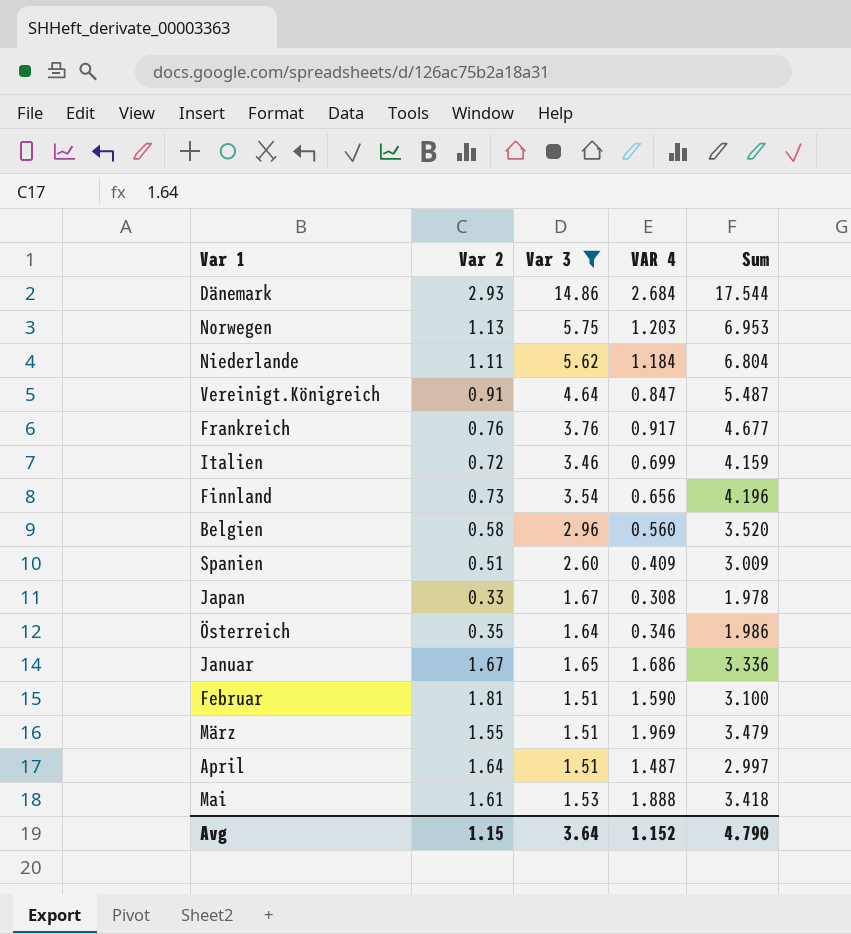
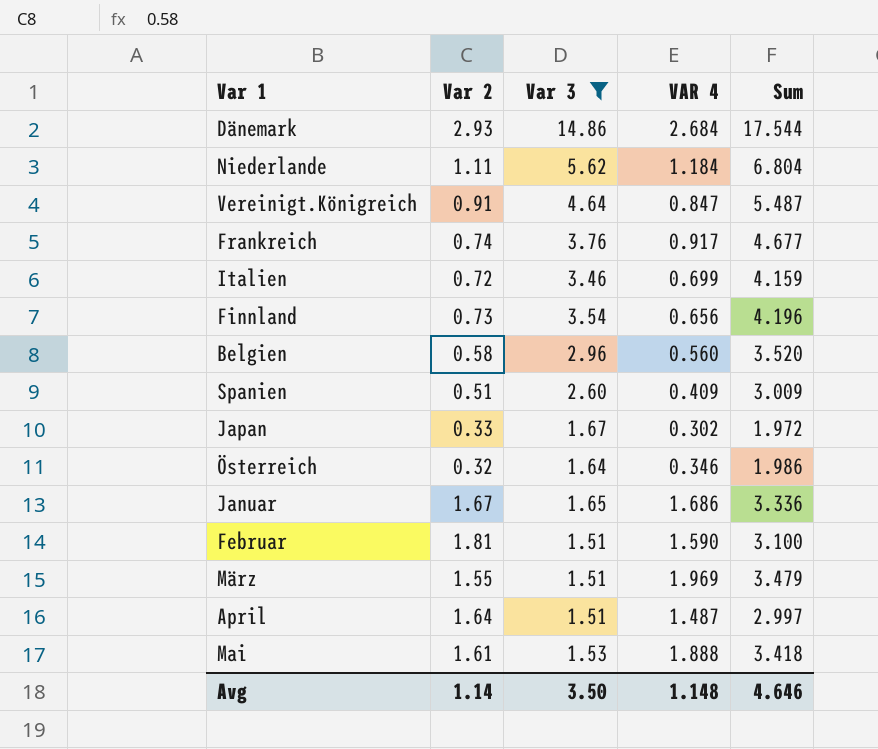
row Norwegen: 1.13 | 5.75 | 1.203 | 6.953 -> none
Frankreich | Var 2: 0.76 -> 0.74
Japan | VAR 4: 0.308 -> 0.302
Japan | Sum: 1.978 -> 1.972
Österreich | Var 2: 0.35 -> 0.32
Avg | Var 2: 1.15 -> 1.14
Avg | Var 3: 3.64 -> 3.50
Avg | VAR 4: 1.152 -> 1.148
Avg | Sum: 4.790 -> 4.646

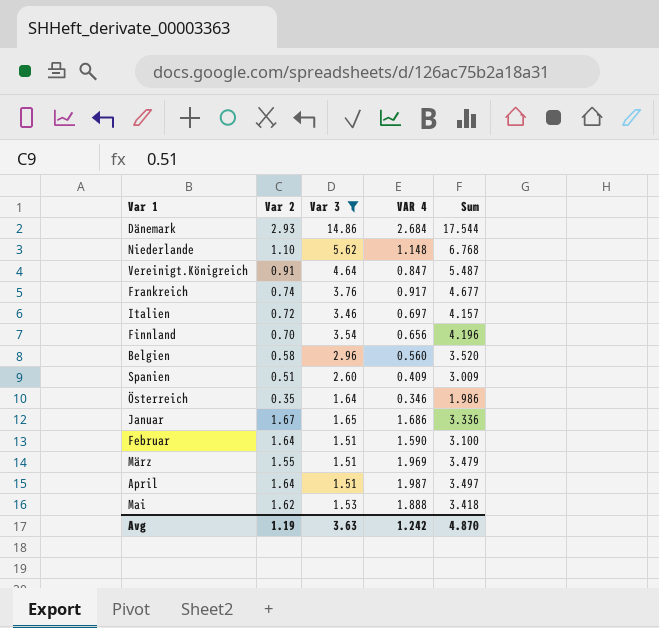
row Japan: 0.33 | 1.67 | 0.302 | 1.972 -> none
Niederlande | Var 2: 1.11 -> 1.10
Niederlande | VAR 4: 1.184 -> 1.148
Niederlande | Sum: 6.804 -> 6.768
Italien | VAR 4: 0.699 -> 0.697
Italien | Sum: 4.159 -> 4.157
Finnland | Var 2: 0.73 -> 0.70
Österreich | Var 2: 0.32 -> 0.35
Februar | Var 2: 1.81 -> 1.64
April | VAR 4: 1.487 -> 1.987
April | Sum: 2.997 -> 3.497
Mai | Var 2: 1.61 -> 1.62
Avg | Var 2: 1.14 -> 1.19
Avg | Var 3: 3.50 -> 3.63
Avg | VAR 4: 1.148 -> 1.242
Avg | Sum: 4.646 -> 4.870

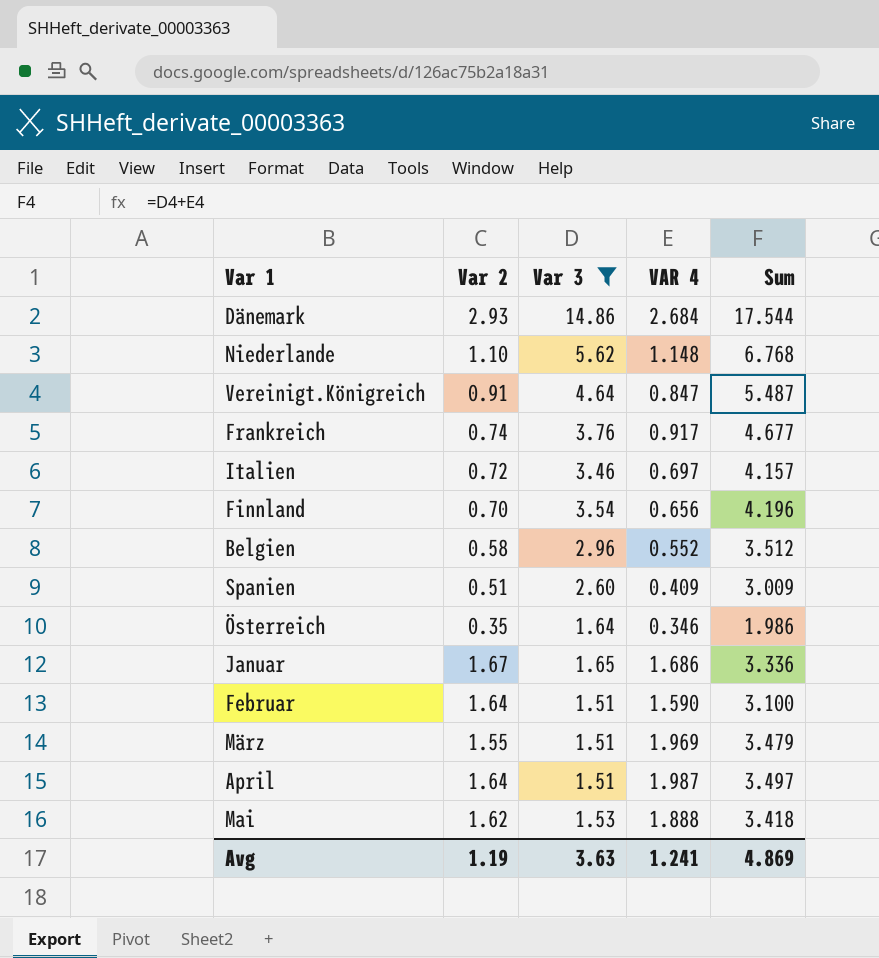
Belgien | VAR 4: 0.560 -> 0.552
Belgien | Sum: 3.520 -> 3.512
Avg | VAR 4: 1.242 -> 1.241
Avg | Sum: 4.870 -> 4.869

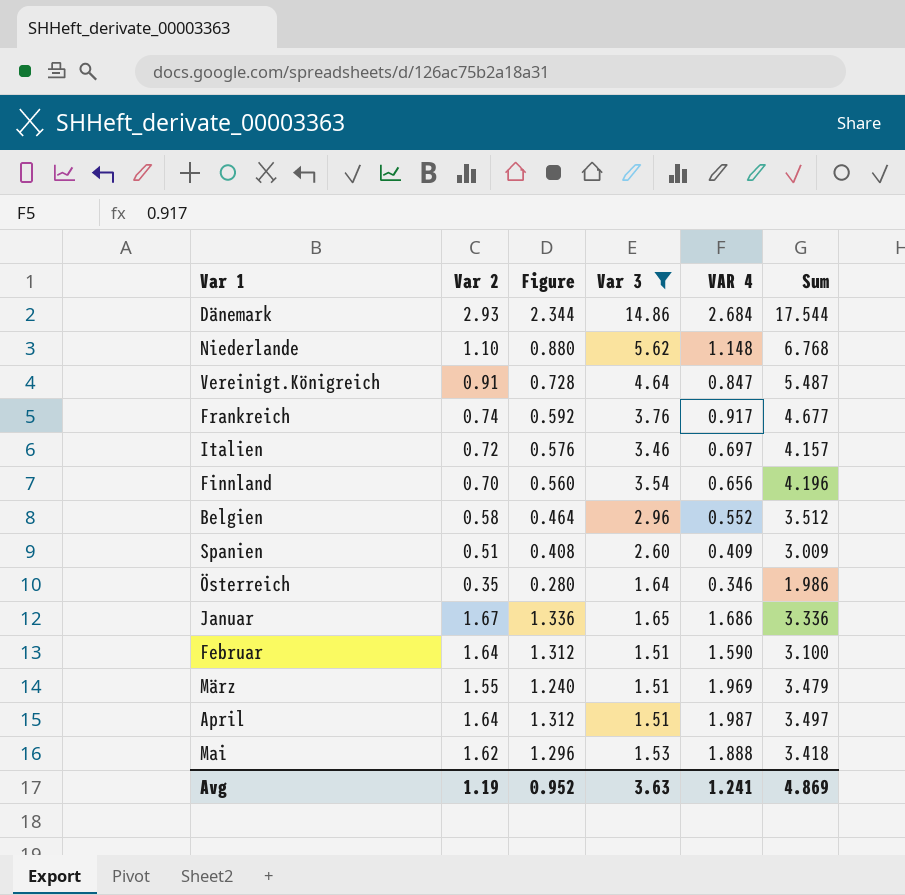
column Figure | formula: none -> [Var 2] * 0.8

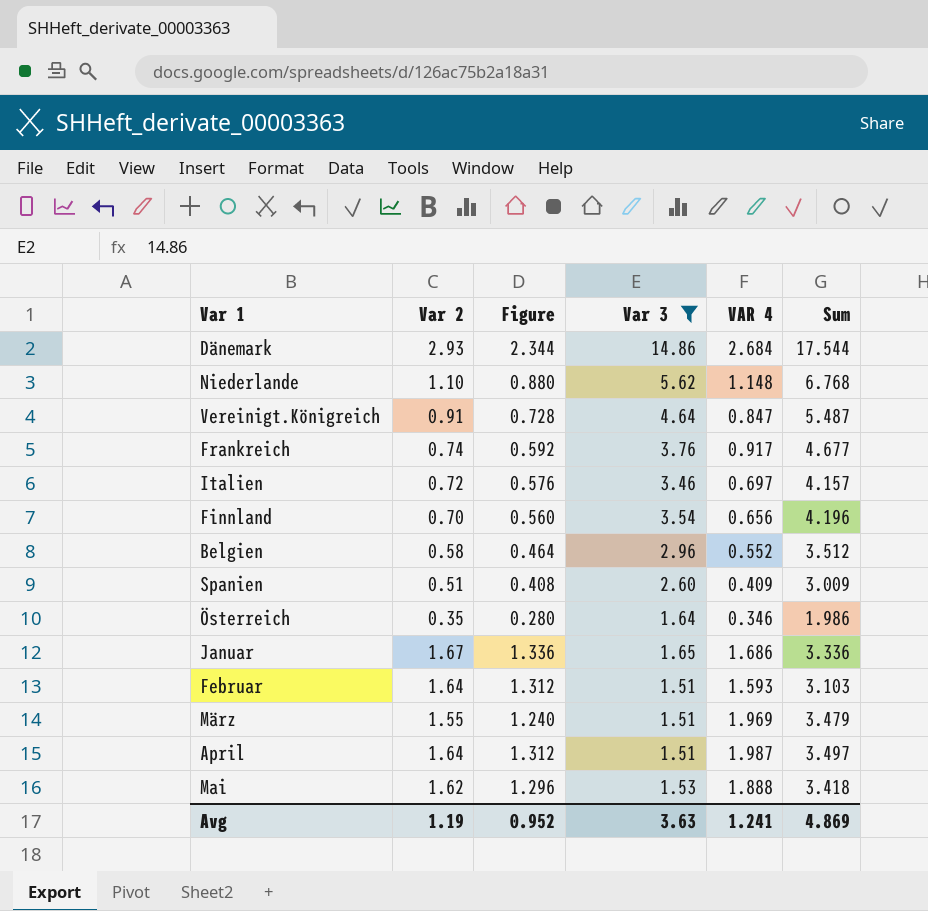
Februar | VAR 4: 1.590 -> 1.593
Februar | Sum: 3.100 -> 3.103

